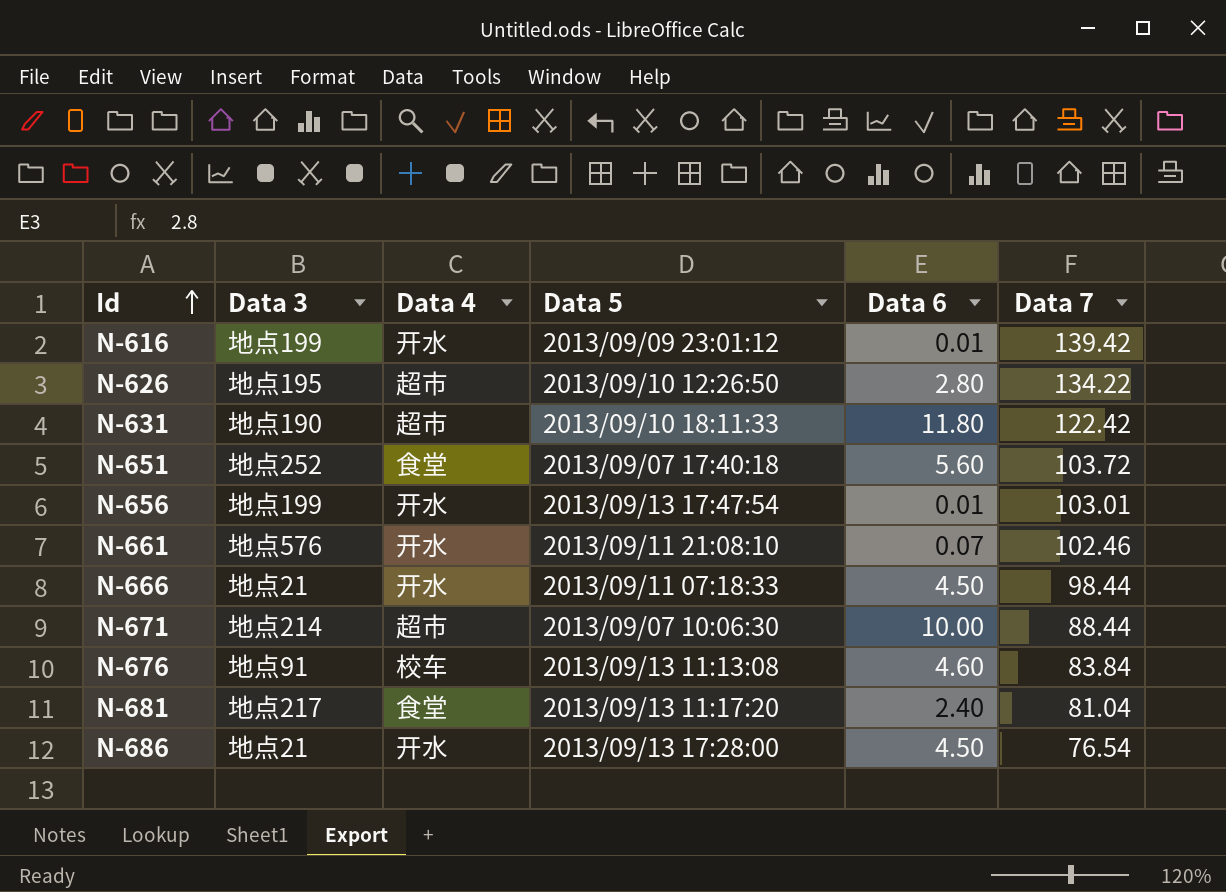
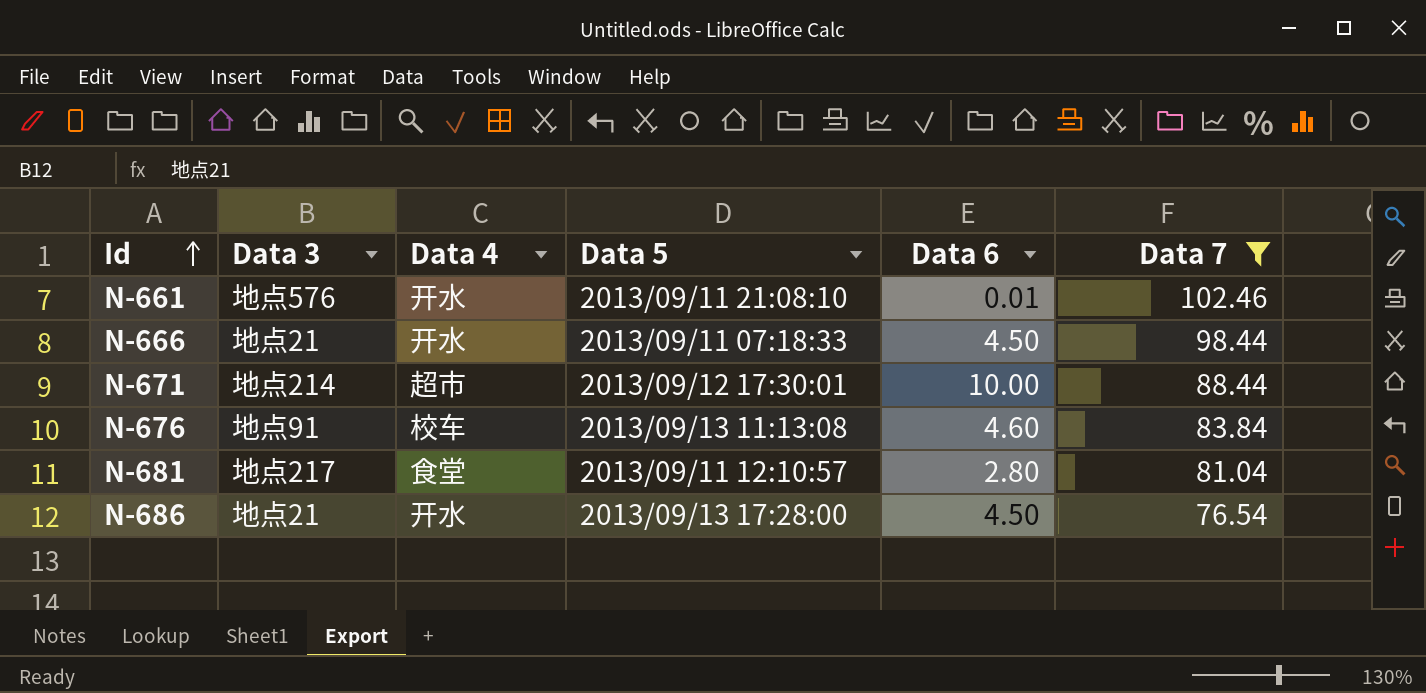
filter: none -> Data 7 <= 102.46
N-661 | Data 6: 0.07 -> 0.01
N-671 | Data 5: 2013/09/07 10:06:30 -> 2013/09/12 17:30:01
N-681 | Data 5: 2013/09/13 11:17:20 -> 2013/09/11 12:10:57
N-681 | Data 6: 2.40 -> 2.80

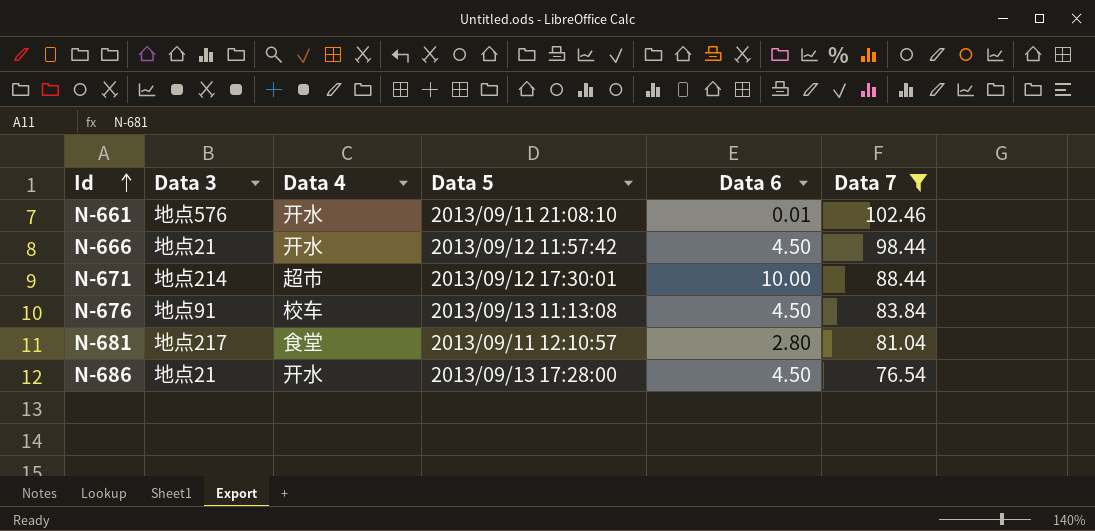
N-666 | Data 5: 2013/09/11 07:18:33 -> 2013/09/12 11:57:42
N-676 | Data 6: 4.60 -> 4.50

